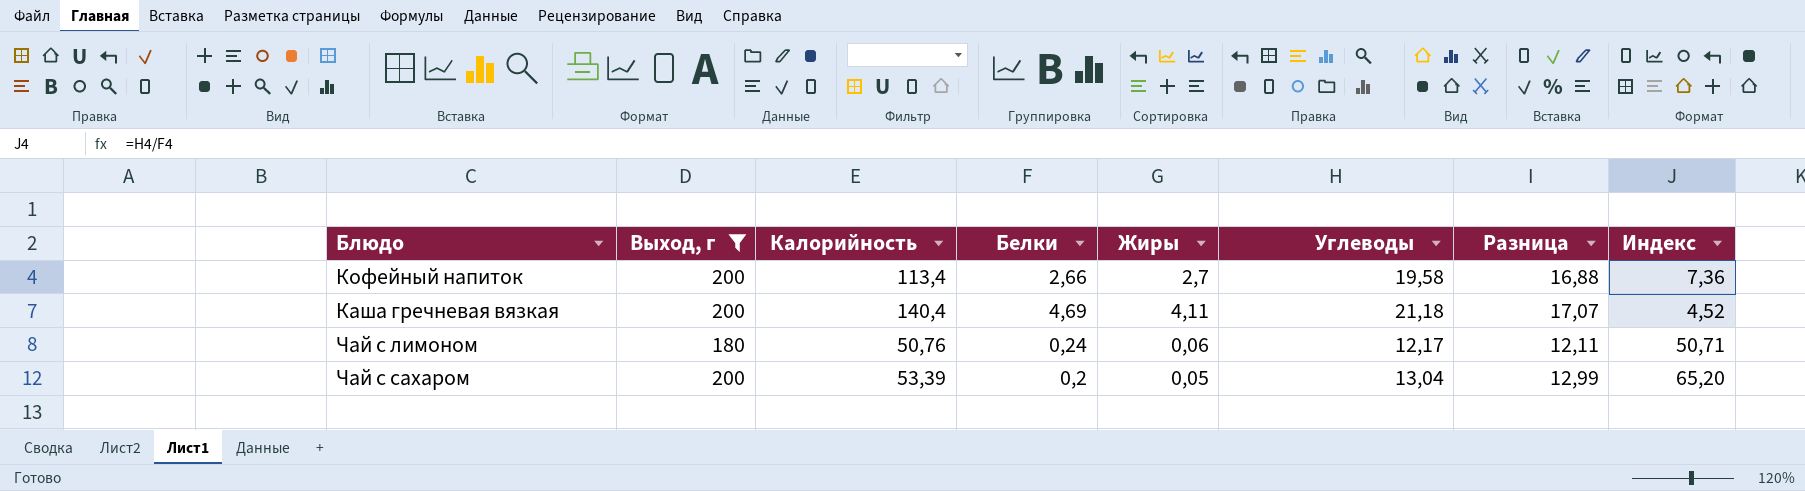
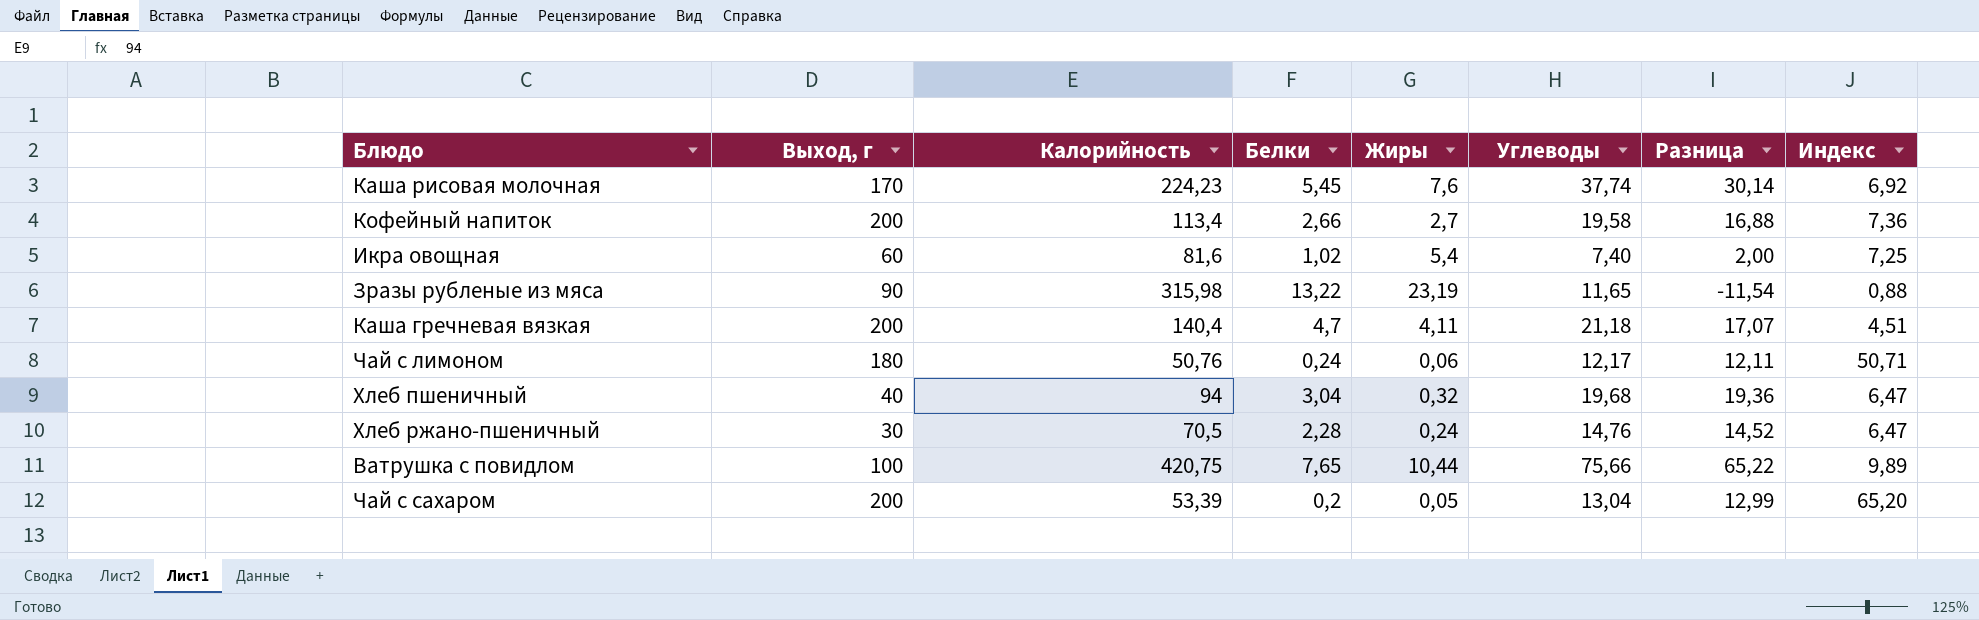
filter: Выход, г >= 180 -> none
Каша гречневая вязкая | Белки: 4,69 -> 4,7
Каша гречневая вязкая | Индекс: 4,52 -> 4,51

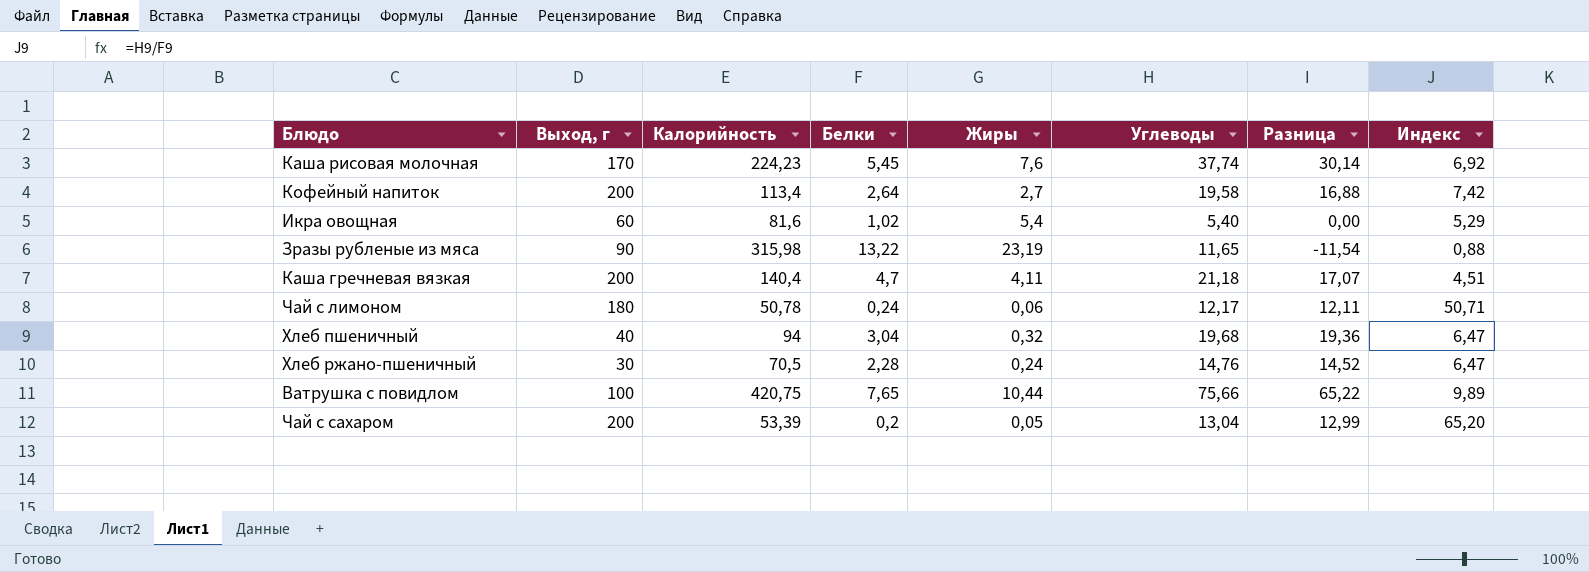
Кофейный напиток | Белки: 2,66 -> 2,64
Кофейный напиток | Индекс: 7,36 -> 7,42
Икра овощная | Углеводы: 7,40 -> 5,40
Икра овощная | Разница: 2,00 -> 0,00
Икра овощная | Индекс: 7,25 -> 5,29
Чай с лимоном | Калорийность: 50,76 -> 50,78

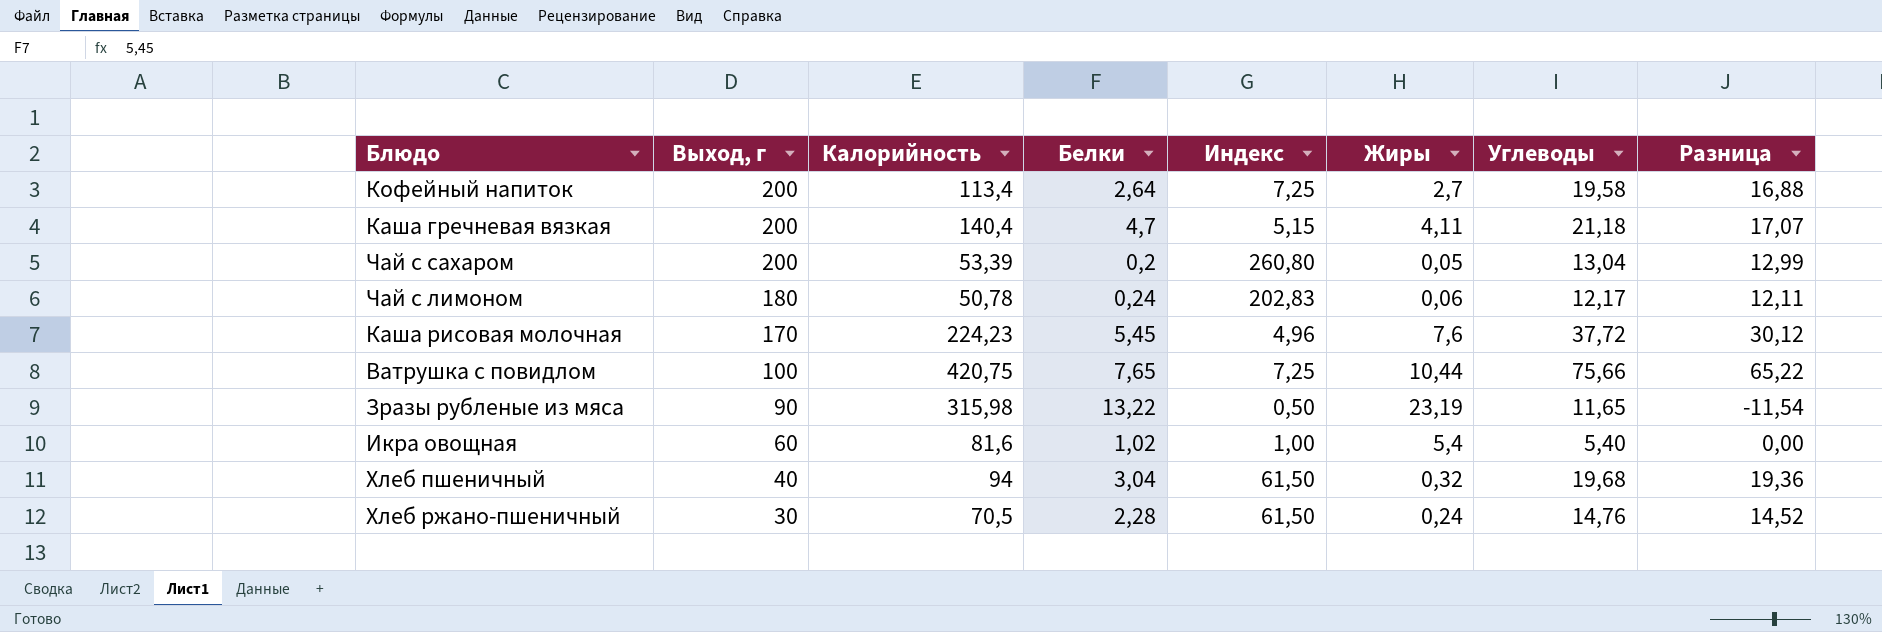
row order: none -> Выход, г descending
column Индекс | formula: [Углеводы] / [Белки] -> [Углеводы] / [Жиры]
column Индекс | position: 8 -> 5
Каша рисовая молочная | Углеводы: 37,74 -> 37,72
Каша рисовая молочная | Разница: 30,14 -> 30,12

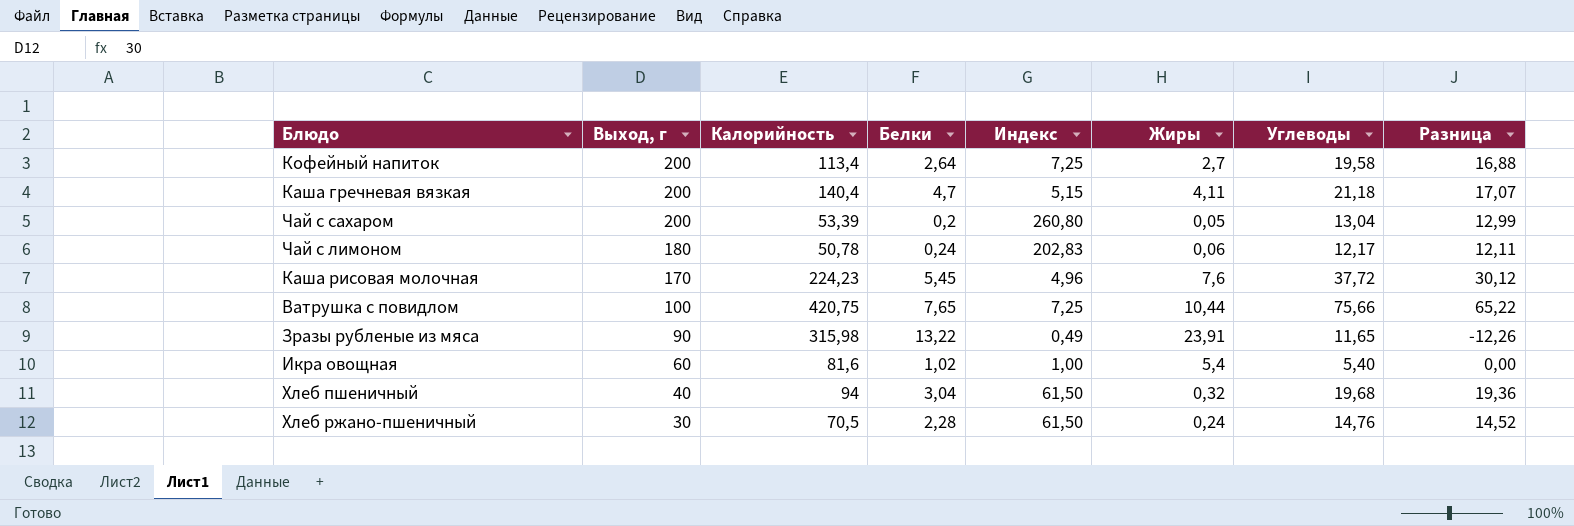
Зразы рубленые из мяса | Индекс: 0,50 -> 0,49
Зразы рубленые из мяса | Жиры: 23,19 -> 23,91
Зразы рубленые из мяса | Разница: -11,54 -> -12,26

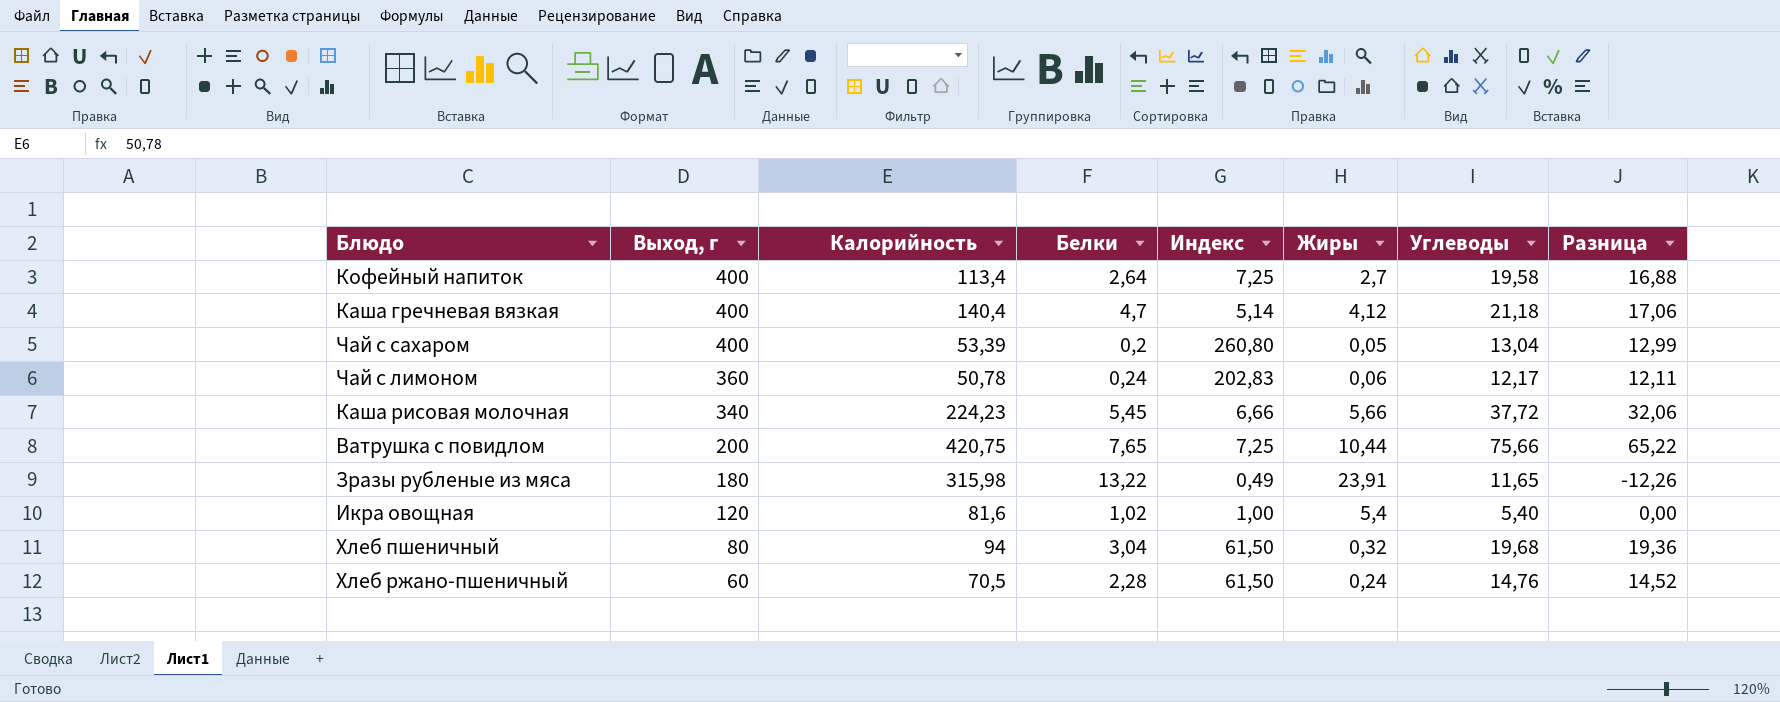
Кофейный напиток | Выход, г: 200 -> 400
Каша гречневая вязкая | Выход, г: 200 -> 400
Каша гречневая вязкая | Индекс: 5,15 -> 5,14
Каша гречневая вязкая | Жиры: 4,11 -> 4,12
Каша гречневая вязкая | Разница: 17,07 -> 17,06
Чай с сахаром | Выход, г: 200 -> 400
Чай с лимоном | Выход, г: 180 -> 360
Каша рисовая молочная | Выход, г: 170 -> 340
Каша рисовая молочная | Индекс: 4,96 -> 6,66
Каша рисовая молочная | Жиры: 7,6 -> 5,66
Каша рисовая молочная | Разница: 30,12 -> 32,06
Ватрушка с повидлом | Выход, г: 100 -> 200
Зразы рубленые из мяса | Выход, г: 90 -> 180
Икра овощная | Выход, г: 60 -> 120
Хлеб пшеничный | Выход, г: 40 -> 80
Хлеб ржано-пшеничный | Выход, г: 30 -> 60

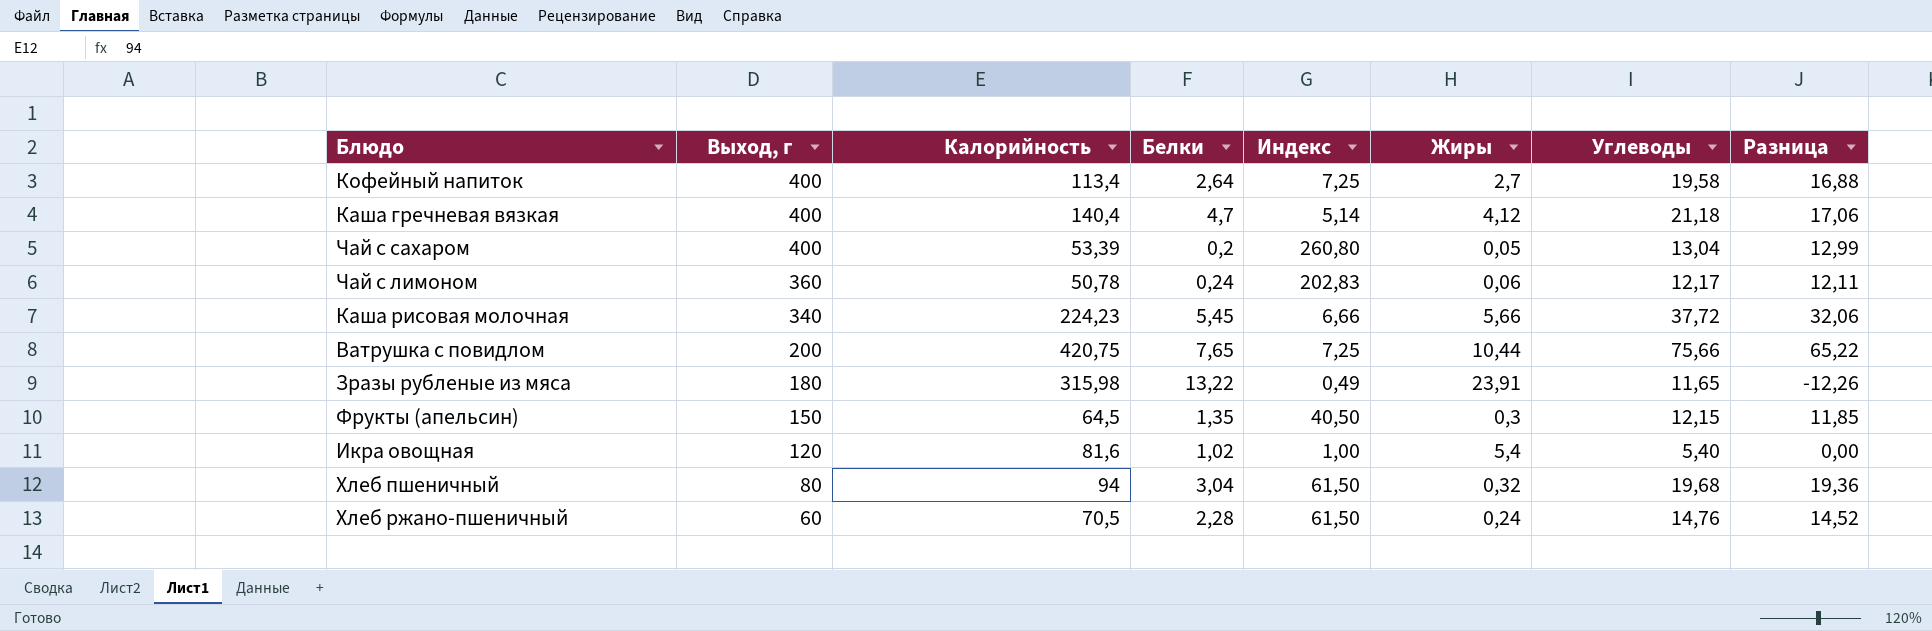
row Фрукты (апельсин): none -> 150 | 64,5 | 1,35 | 40,50 | 0,3 | 12,15 | 11,85

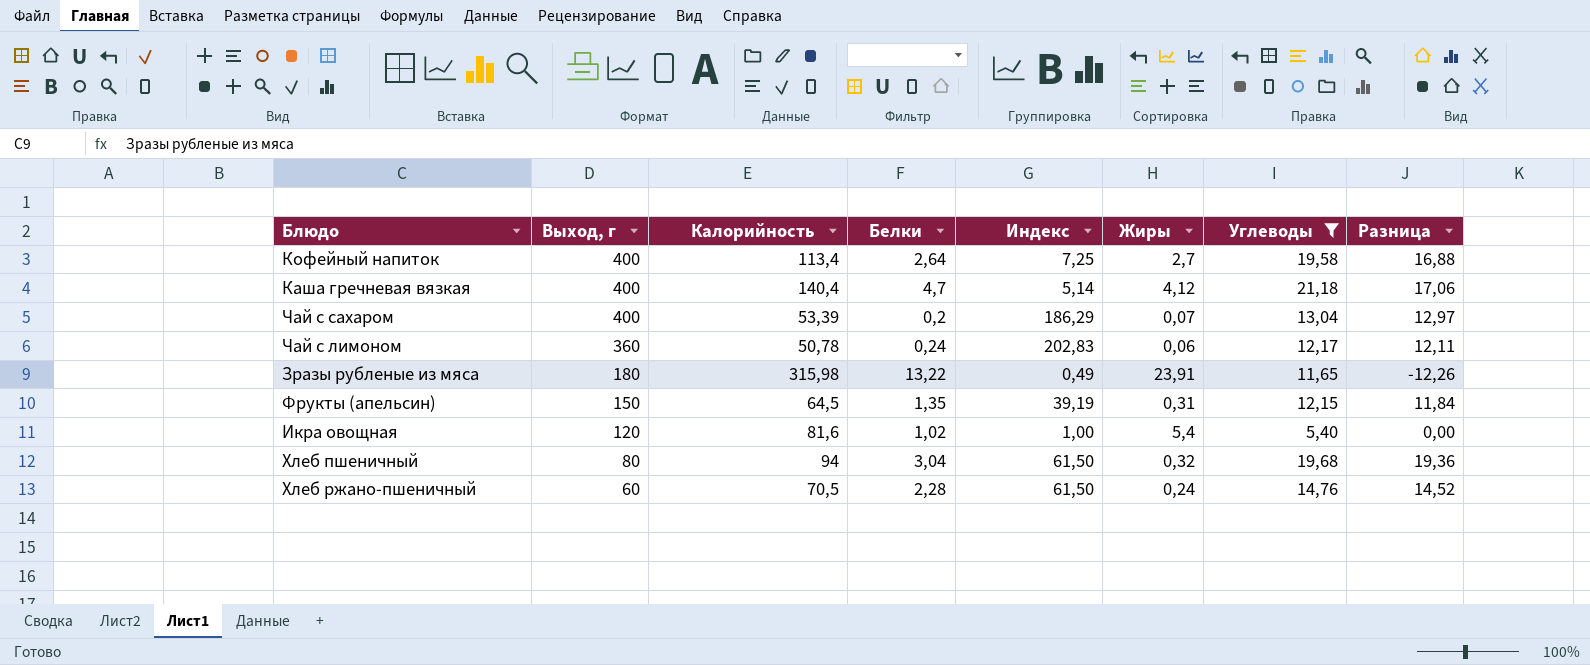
filter: none -> Углеводы <= 21,18
Чай с сахаром | Индекс: 260,80 -> 186,29
Чай с сахаром | Жиры: 0,05 -> 0,07
Чай с сахаром | Разница: 12,99 -> 12,97
Фрукты (апельсин) | Индекс: 40,50 -> 39,19
Фрукты (апельсин) | Жиры: 0,3 -> 0,31
Фрукты (апельсин) | Разница: 11,85 -> 11,84

